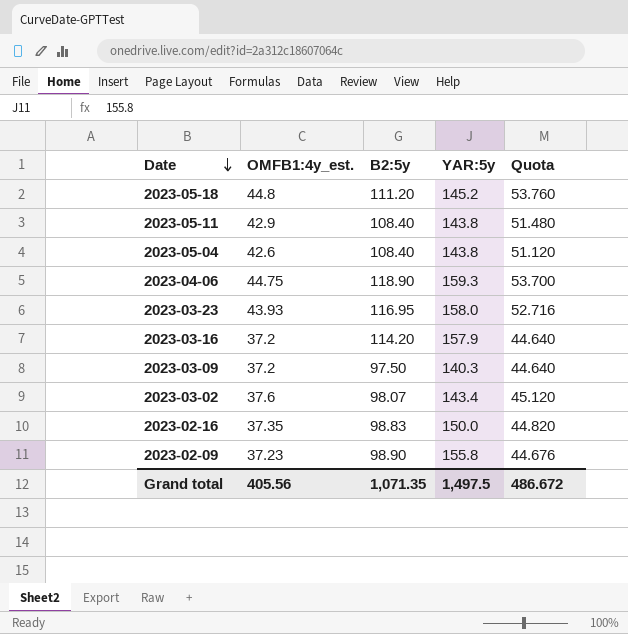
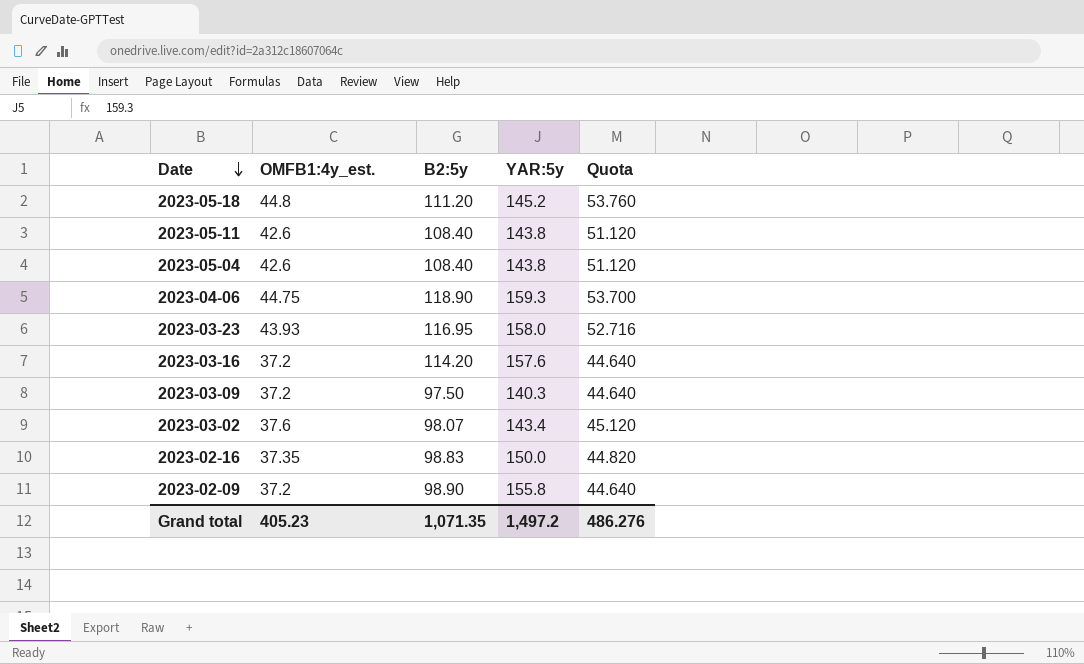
2023-05-11 | OMFB1:4y_est.: 42.9 -> 42.6
2023-05-11 | Quota: 51.480 -> 51.120
2023-03-16 | YAR:5y: 157.9 -> 157.6
2023-02-09 | OMFB1:4y_est.: 37.23 -> 37.2
2023-02-09 | Quota: 44.676 -> 44.640
Grand total | OMFB1:4y_est.: 405.56 -> 405.23
Grand total | YAR:5y: 1,497.5 -> 1,497.2
Grand total | Quota: 486.672 -> 486.276

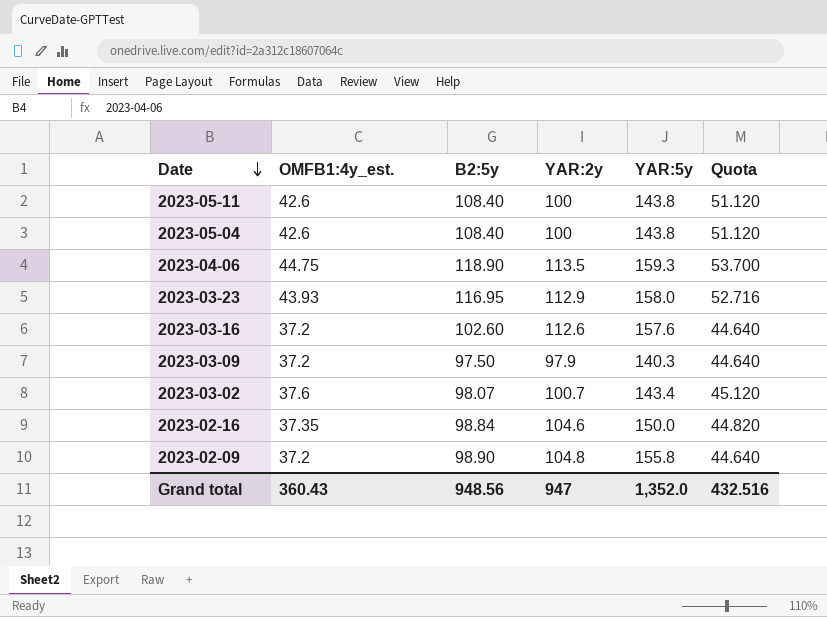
column YAR:2y | position: none -> 4
row 2023-05-18: 44.8 | 111.20 | 145.2 | 53.760 -> none
2023-03-16 | B2:5y: 114.20 -> 102.60
2023-02-16 | B2:5y: 98.83 -> 98.84
Grand total | OMFB1:4y_est.: 405.23 -> 360.43
Grand total | B2:5y: 1,071.35 -> 948.56
Grand total | YAR:5y: 1,497.2 -> 1,352.0
Grand total | Quota: 486.276 -> 432.516

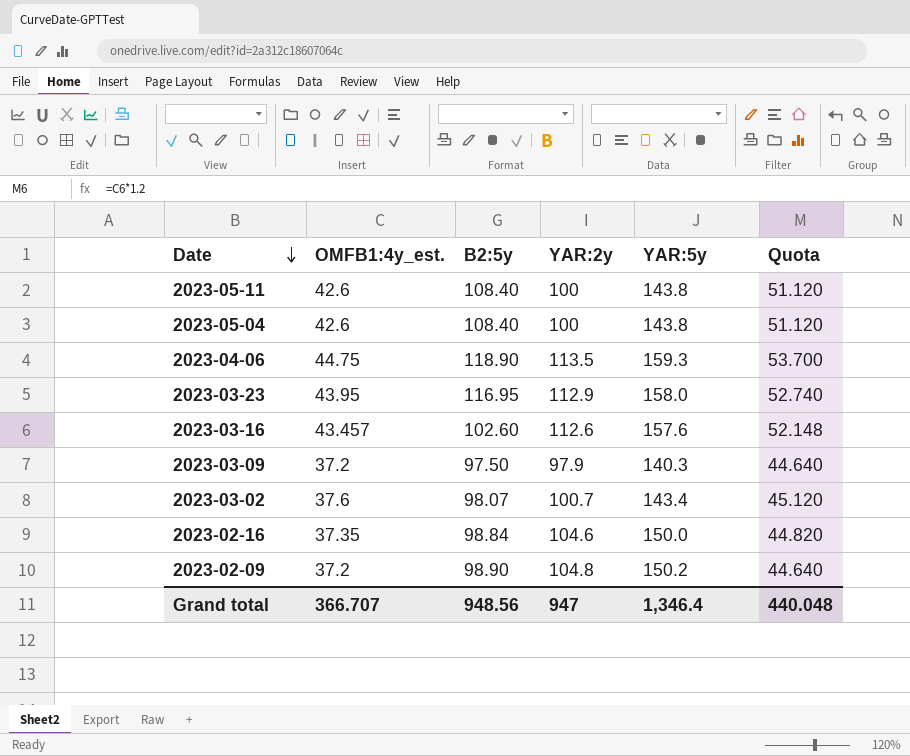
2023-03-23 | OMFB1:4y_est.: 43.93 -> 43.95
2023-03-23 | Quota: 52.716 -> 52.740
2023-03-16 | OMFB1:4y_est.: 37.2 -> 43.457
2023-03-16 | Quota: 44.640 -> 52.148
2023-02-09 | YAR:5y: 155.8 -> 150.2
Grand total | OMFB1:4y_est.: 360.43 -> 366.707
Grand total | YAR:5y: 1,352.0 -> 1,346.4
Grand total | Quota: 432.516 -> 440.048

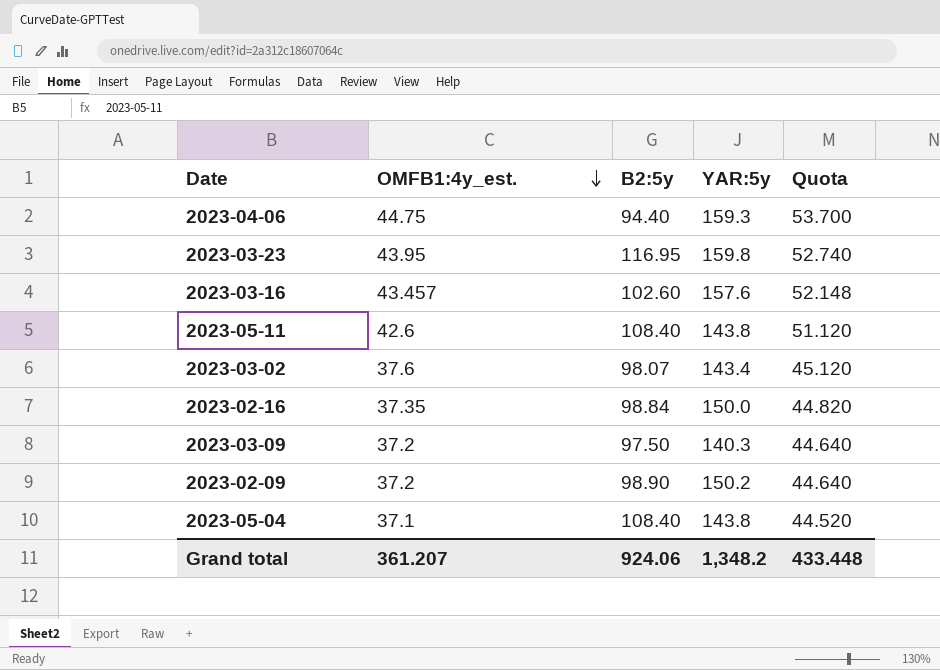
row order: Date descending -> OMFB1:4y_est. descending
column YAR:2y | position: 4 -> none
2023-04-06 | B2:5y: 118.90 -> 94.40
2023-03-23 | YAR:5y: 158.0 -> 159.8
2023-05-04 | OMFB1:4y_est.: 42.6 -> 37.1
2023-05-04 | Quota: 51.120 -> 44.520
Grand total | OMFB1:4y_est.: 366.707 -> 361.207
Grand total | B2:5y: 948.56 -> 924.06
Grand total | YAR:5y: 1,346.4 -> 1,348.2
Grand total | Quota: 440.048 -> 433.448

